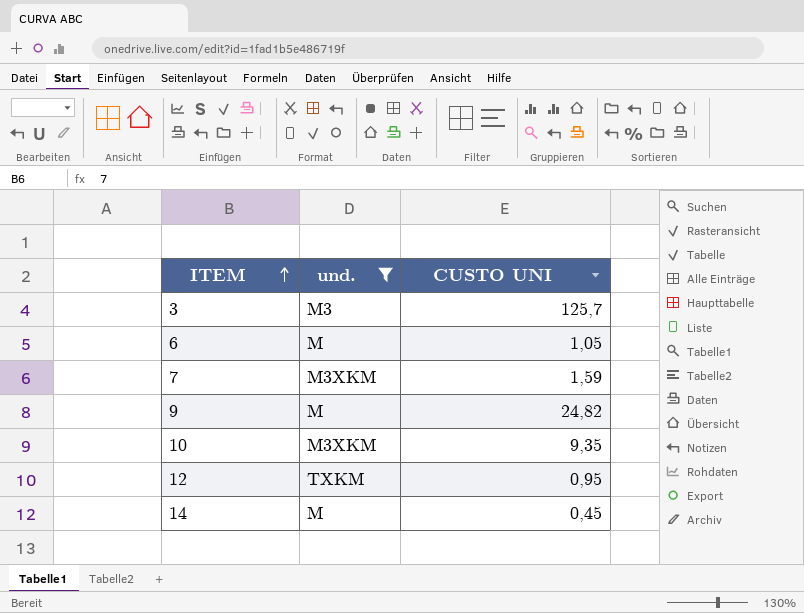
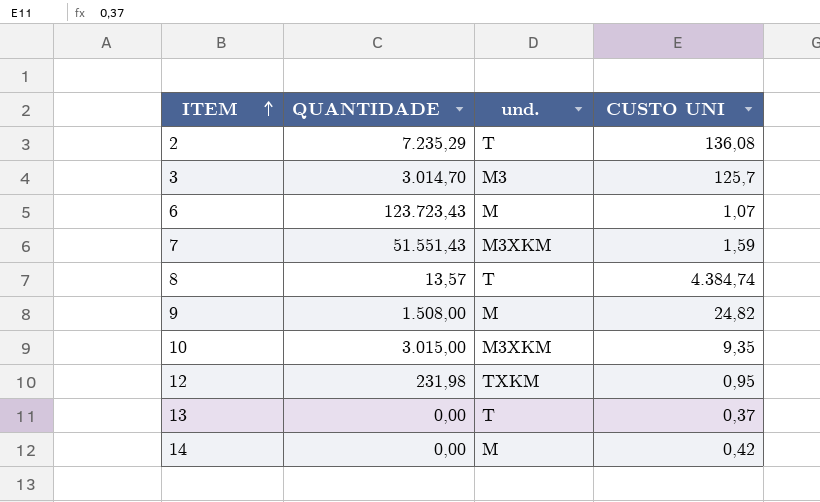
filter: und. != T -> none
column QUANTIDADE | position: none -> 2
6 | CUSTO UNI: 1,05 -> 1,07
14 | CUSTO UNI: 0,45 -> 0,42

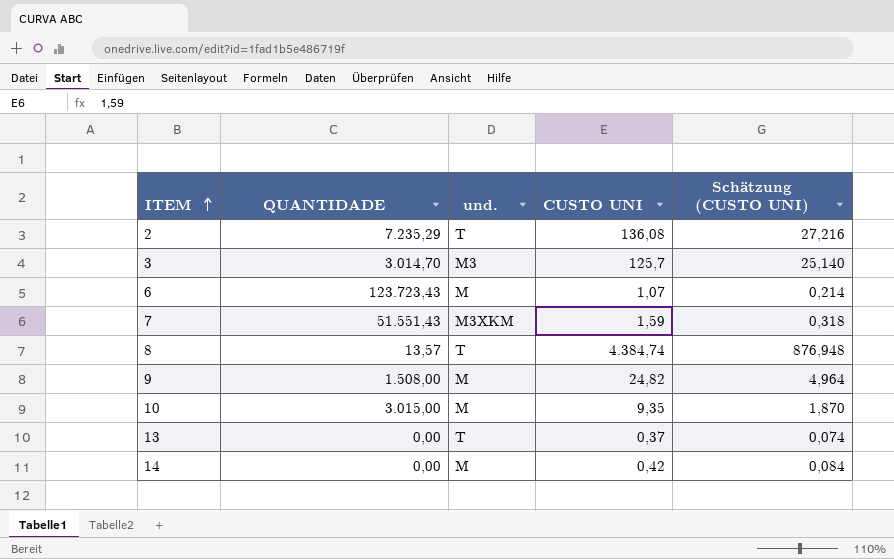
column Schätzung (CUSTO UNI) | formula: none -> [CUSTO UNI] * 0,2
row 12: 231,98 | TXKM | 0,95 -> none
10 | und.: M3XKM -> M

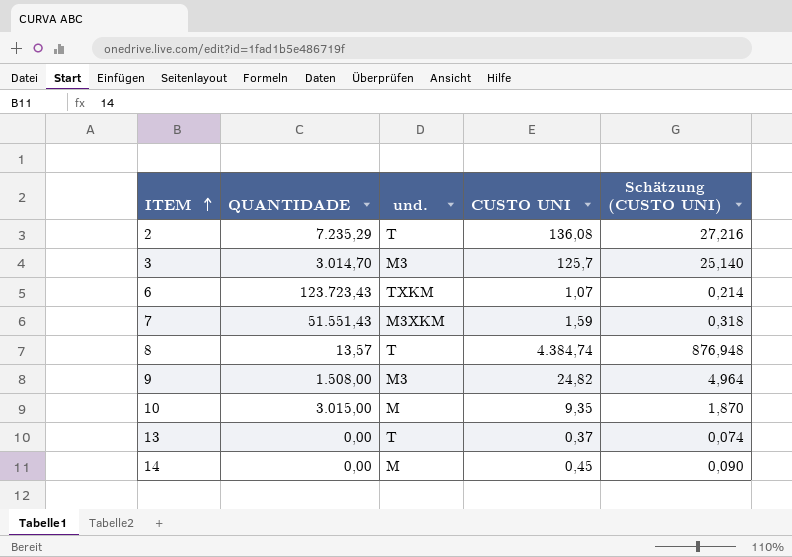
6 | und.: M -> TXKM
9 | und.: M -> M3
14 | CUSTO UNI: 0,42 -> 0,45
14 | Schätzung (CUSTO UNI): 0,084 -> 0,090

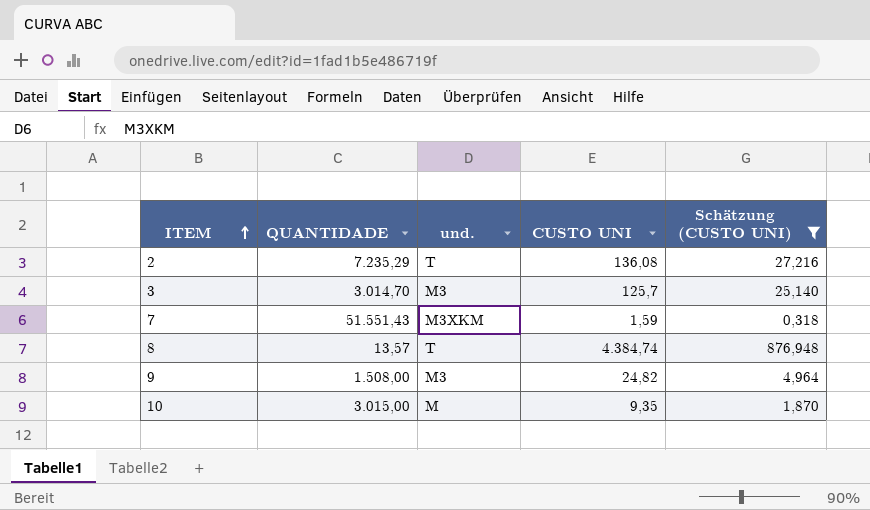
filter: none -> Schätzung (CUSTO UNI) >= 0,318

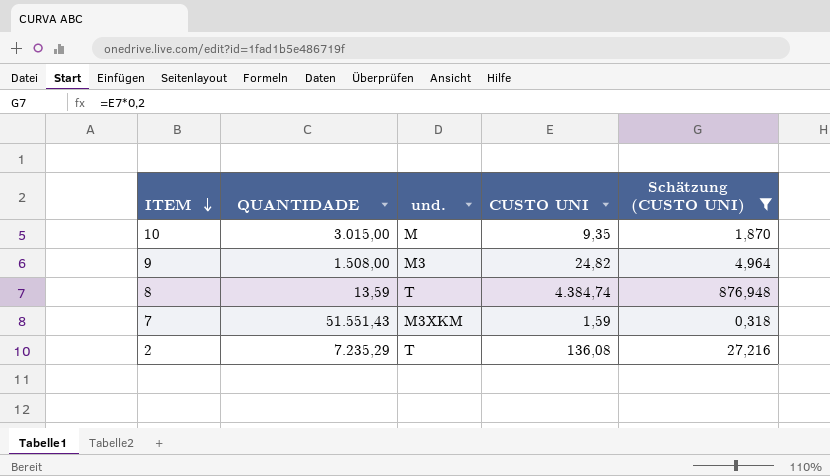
row order: ITEM ascending -> ITEM descending
row 3: 3.014,70 | M3 | 125,7 | 25,140 -> none
8 | QUANTIDADE: 13,57 -> 13,59

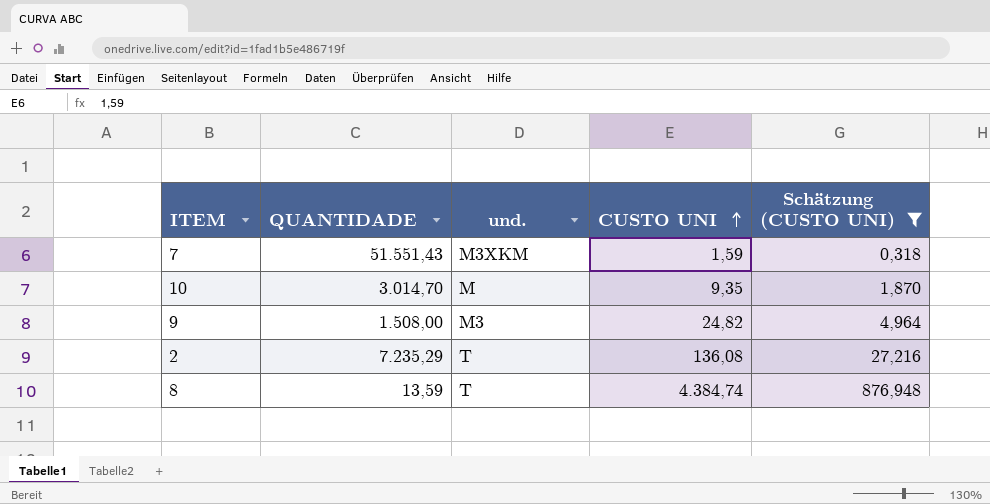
row order: ITEM descending -> CUSTO UNI ascending
10 | QUANTIDADE: 3.015,00 -> 3.014,70

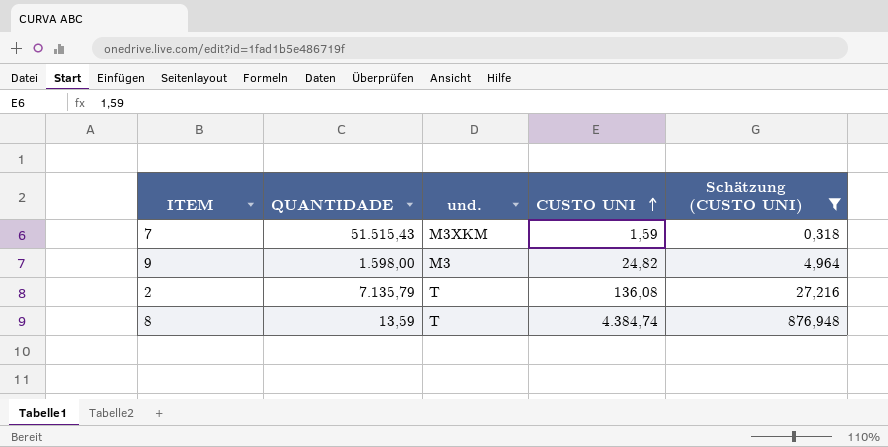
row 10: 3.014,70 | M | 9,35 | 1,870 -> none
7 | QUANTIDADE: 51.551,43 -> 51.515,43
9 | QUANTIDADE: 1.508,00 -> 1.598,00
2 | QUANTIDADE: 7.235,29 -> 7.135,79

